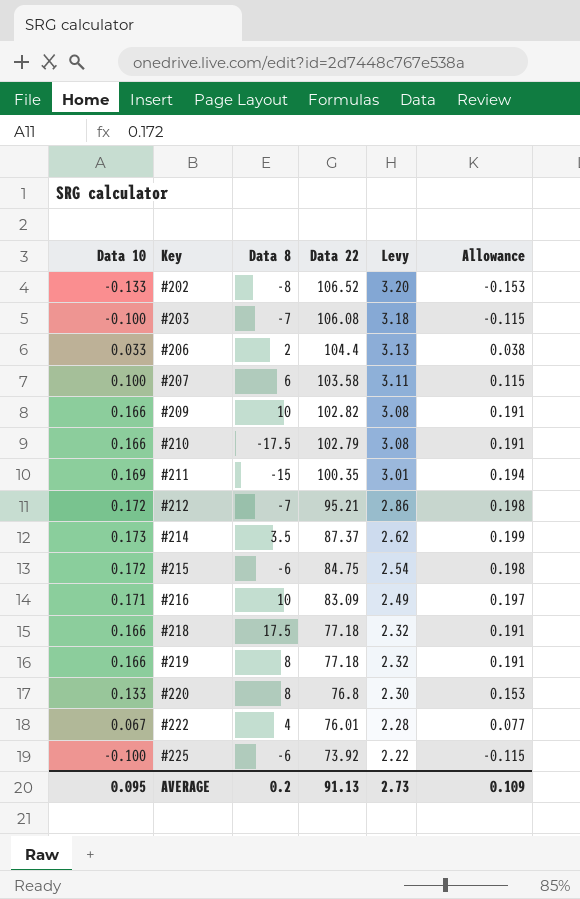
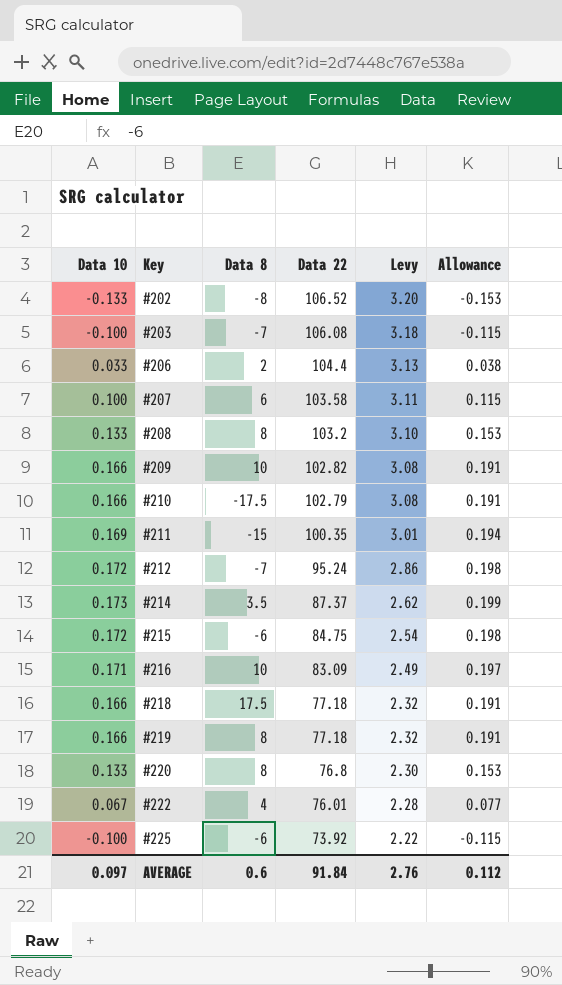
row #208: none -> 0.133 | 8 | 103.2 | 3.10 | 0.153
#212 | Data 22: 95.21 -> 95.24
AVERAGE | Data 10: 0.095 -> 0.097
AVERAGE | Data 8: 0.2 -> 0.6
AVERAGE | Data 22: 91.13 -> 91.84
AVERAGE | Levy: 2.73 -> 2.76
AVERAGE | Allowance: 0.109 -> 0.112

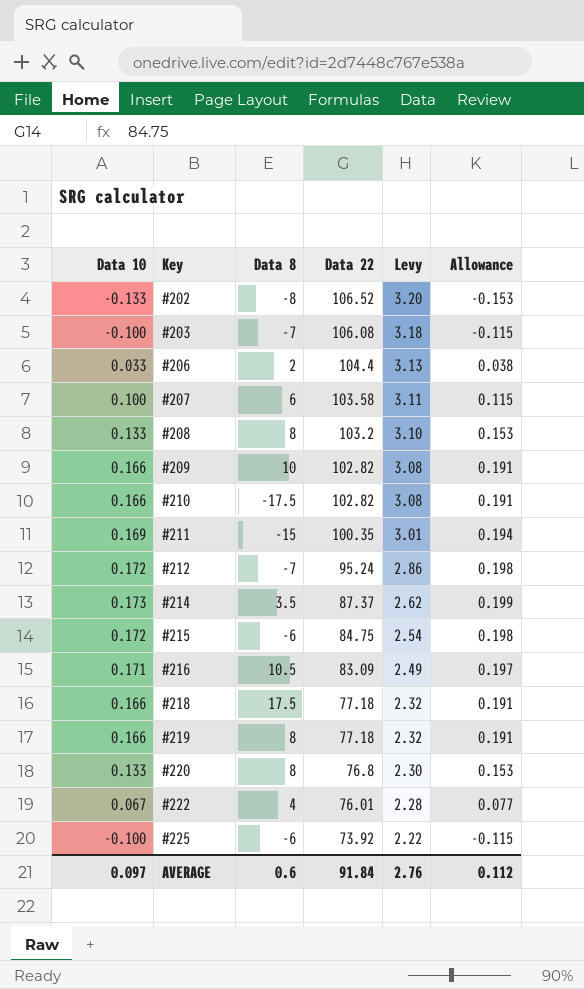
#210 | Data 22: 102.79 -> 102.82
#216 | Data 8: 10 -> 10.5

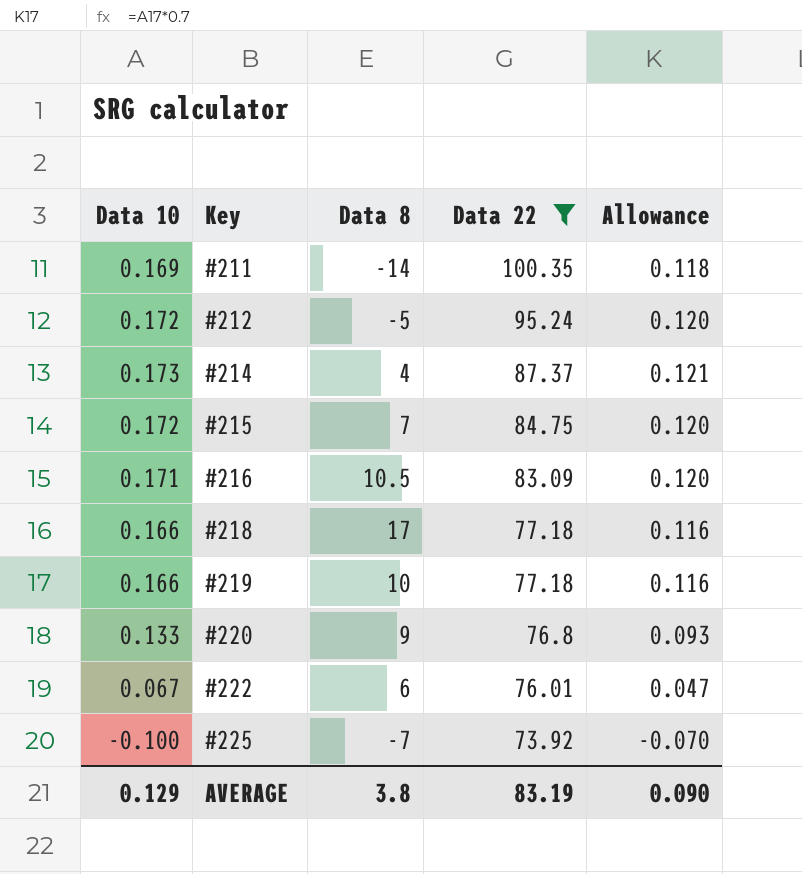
filter: none -> Data 22 <= 100.35
column Levy | formula: [Data 22] * 0.03 -> none
column Allowance | formula: [Data 10] * 1.15 -> [Data 10] * 0.7
#211 | Data 8: -15 -> -14
#212 | Data 8: -7 -> -5
#214 | Data 8: 3.5 -> 4
#215 | Data 8: -6 -> 7
#218 | Data 8: 17.5 -> 17
#219 | Data 8: 8 -> 10
#220 | Data 8: 8 -> 9
#222 | Data 8: 4 -> 6
#225 | Data 8: -6 -> -7
AVERAGE | Data 10: 0.097 -> 0.129
AVERAGE | Data 8: 0.6 -> 3.8
AVERAGE | Data 22: 91.84 -> 83.19
AVERAGE | Allowance: 0.112 -> 0.090

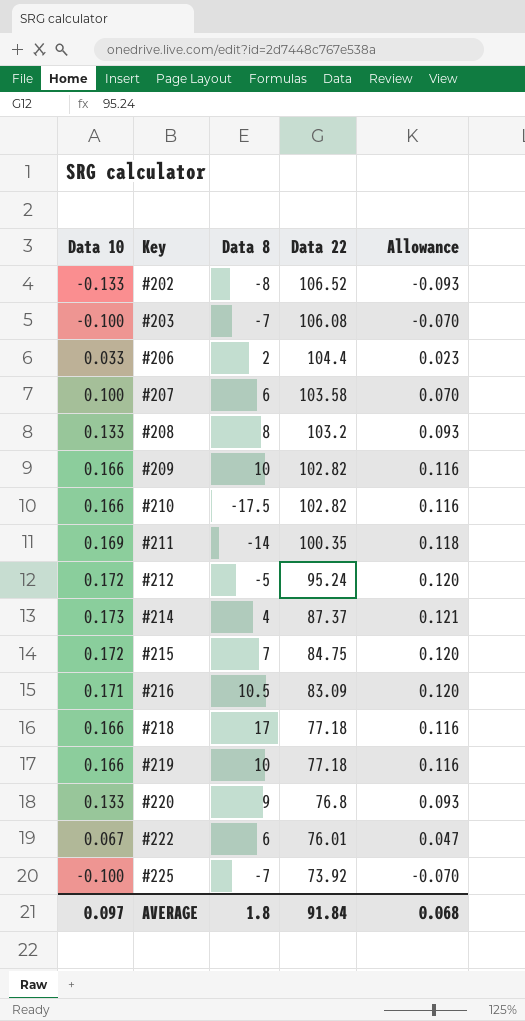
filter: Data 22 <= 100.35 -> none
AVERAGE | Data 10: 0.129 -> 0.097
AVERAGE | Data 8: 3.8 -> 1.8
AVERAGE | Data 22: 83.19 -> 91.84
AVERAGE | Allowance: 0.090 -> 0.068

